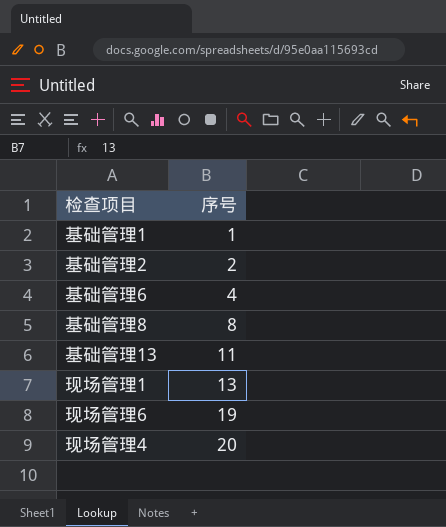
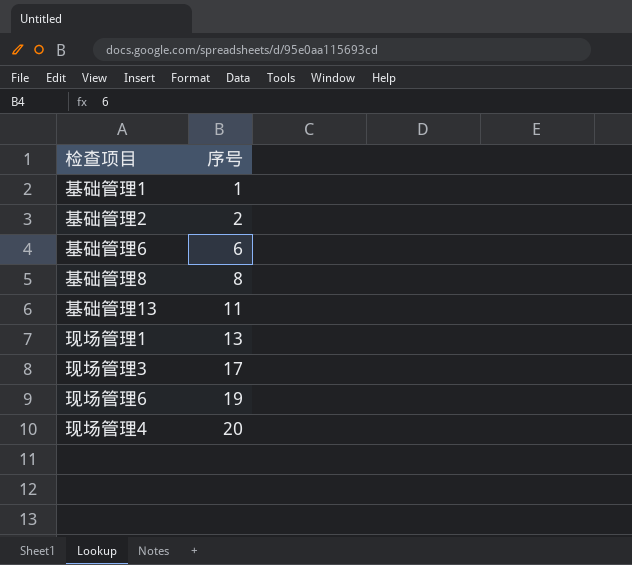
基础管理6 | 序号: 4 -> 6
row 现场管理3: none -> 17

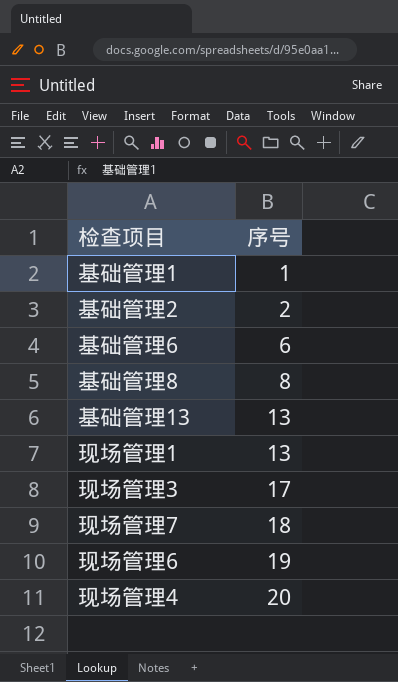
基础管理13 | 序号: 11 -> 13
row 现场管理7: none -> 18

